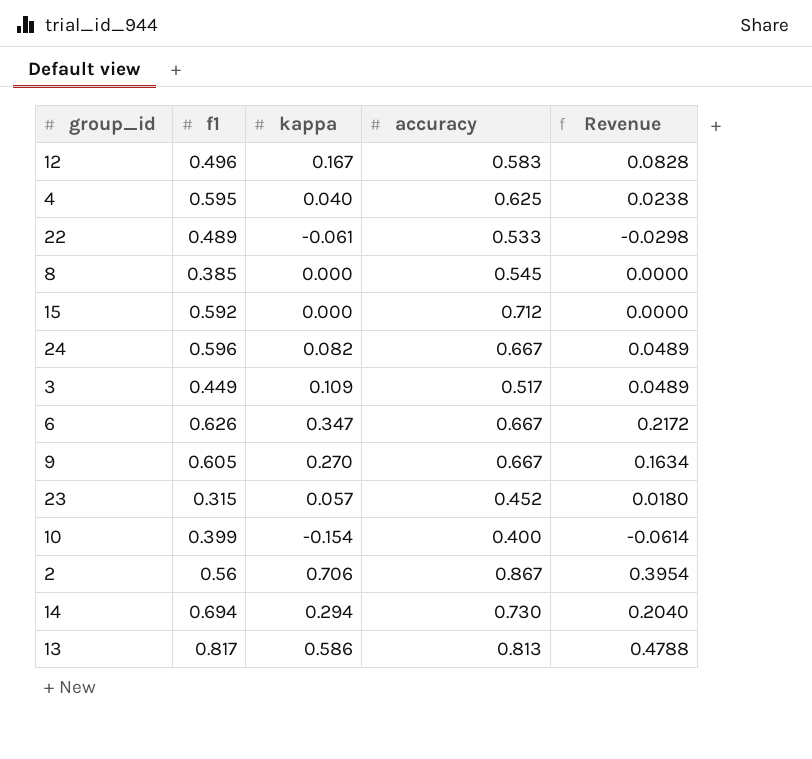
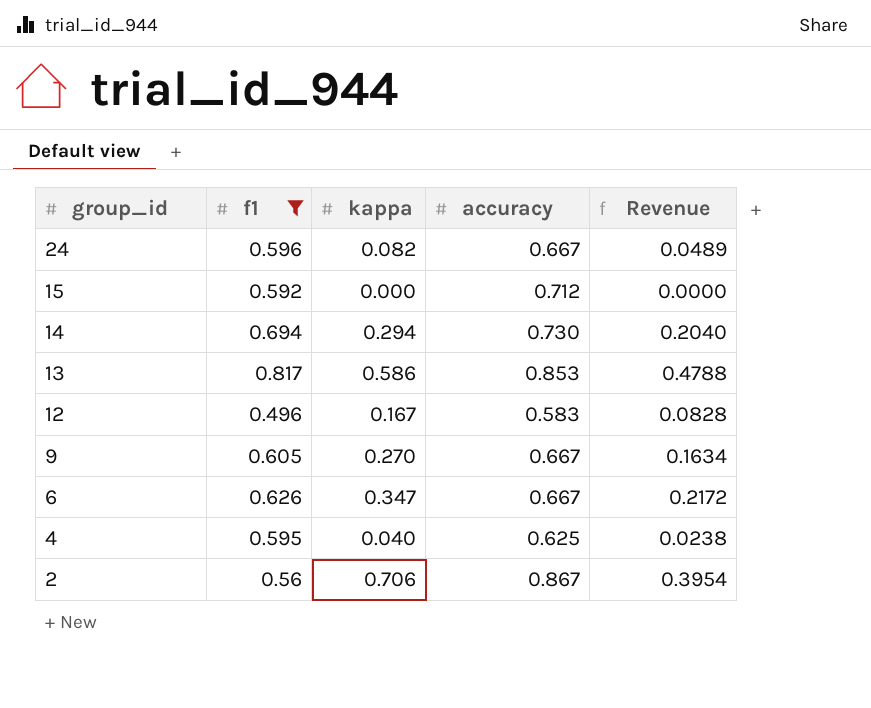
filter: none -> f1 >= 0.496
row order: none -> group_id descending
13 | accuracy: 0.813 -> 0.853

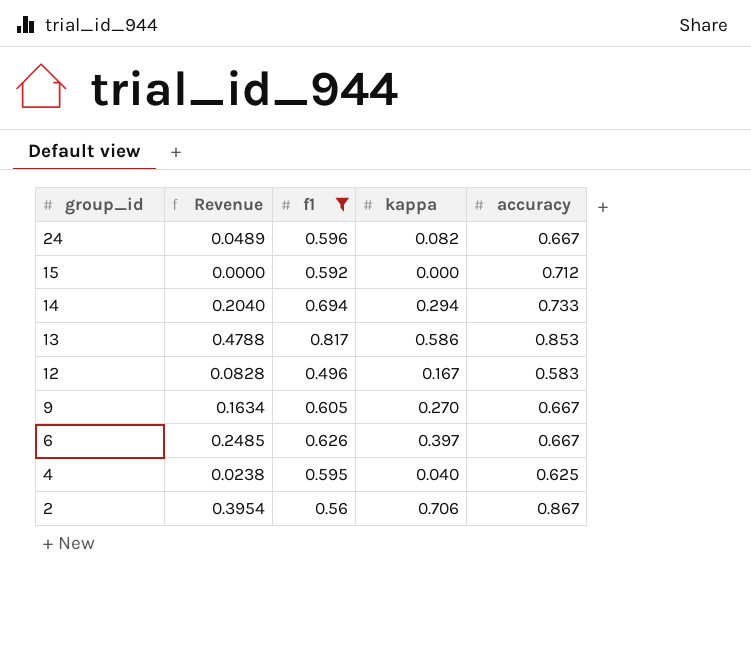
column Revenue | position: 5 -> 2
14 | accuracy: 0.730 -> 0.733
6 | Revenue: 0.2172 -> 0.2485
6 | kappa: 0.347 -> 0.397

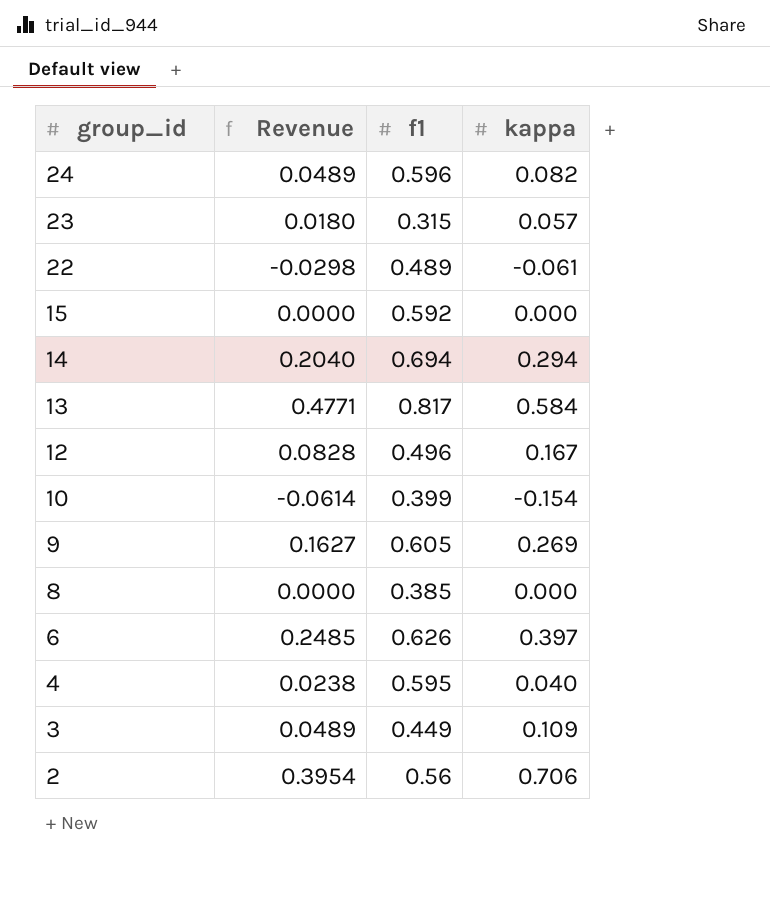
filter: f1 >= 0.496 -> none
column accuracy | position: 5 -> none
13 | Revenue: 0.4788 -> 0.4771
13 | kappa: 0.586 -> 0.584
9 | Revenue: 0.1634 -> 0.1627
9 | kappa: 0.270 -> 0.269

